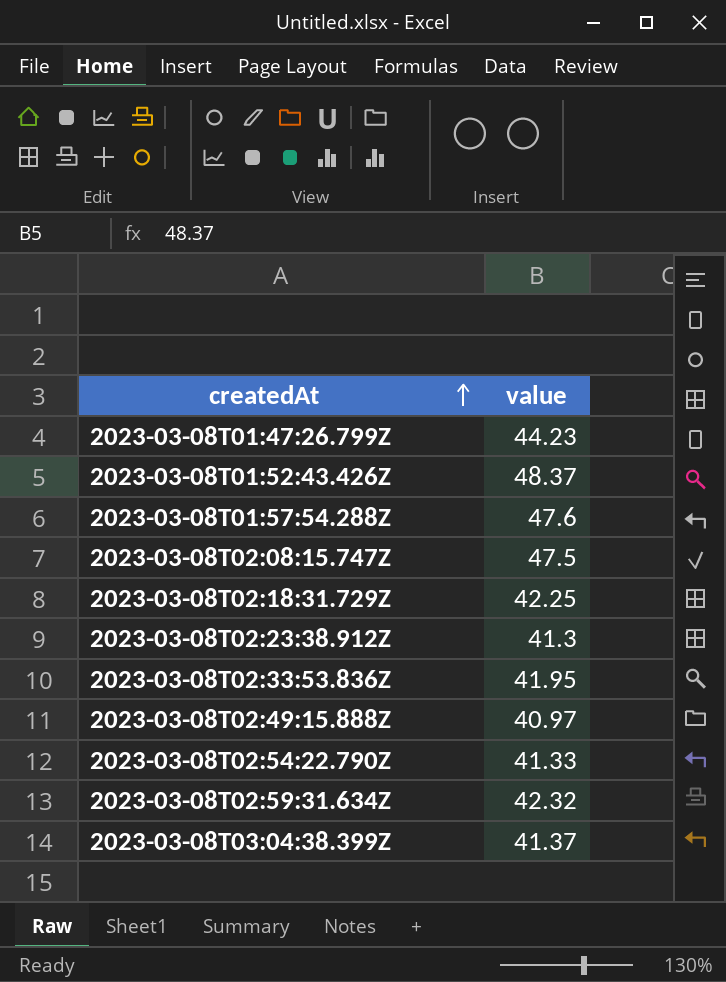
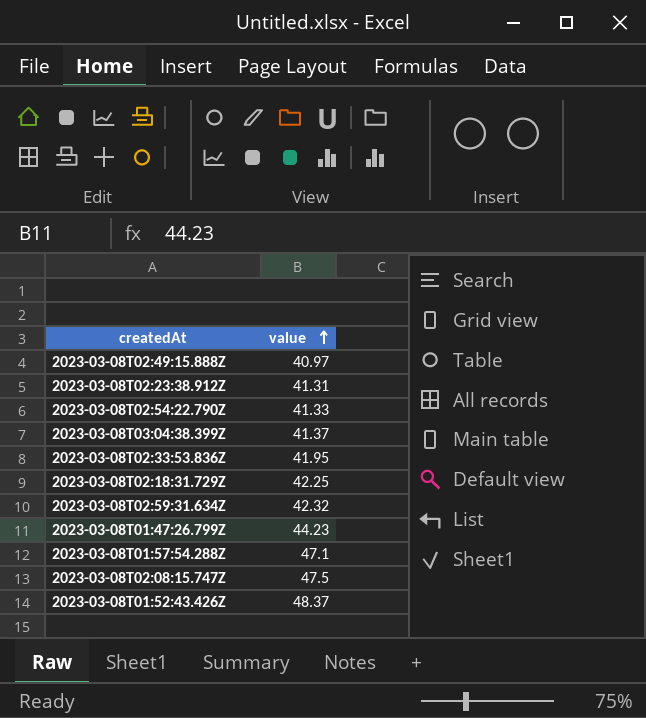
row order: createdAt ascending -> value ascending
2023-03-08T02:23:38.912Z | value: 41.3 -> 41.31
2023-03-08T01:57:54.288Z | value: 47.6 -> 47.1

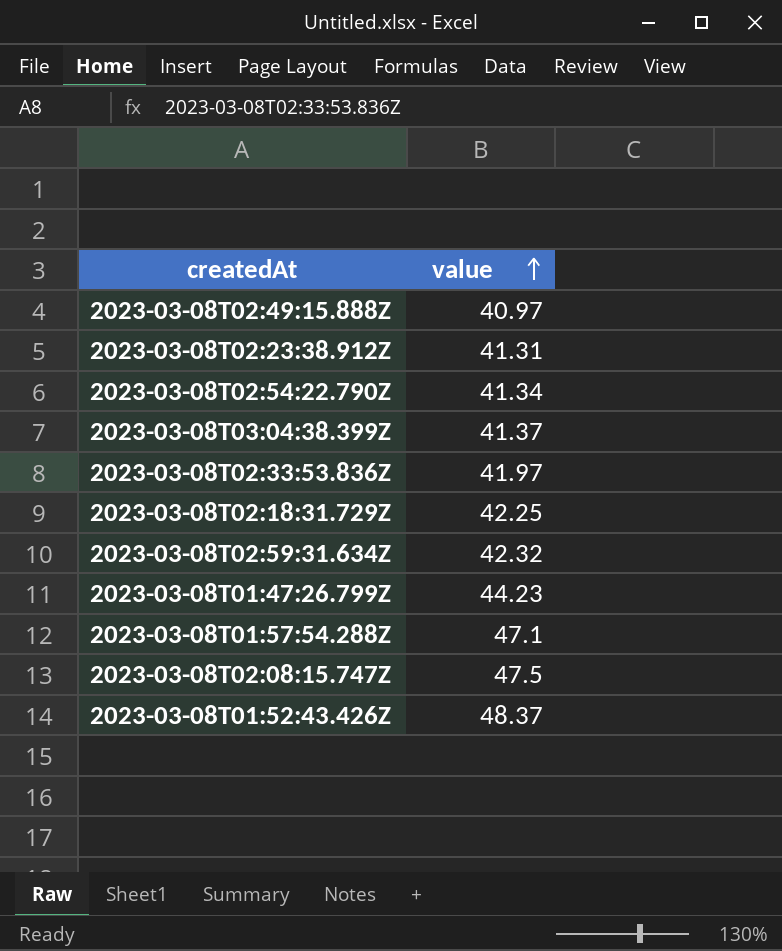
2023-03-08T02:54:22.790Z | value: 41.33 -> 41.34
2023-03-08T02:33:53.836Z | value: 41.95 -> 41.97

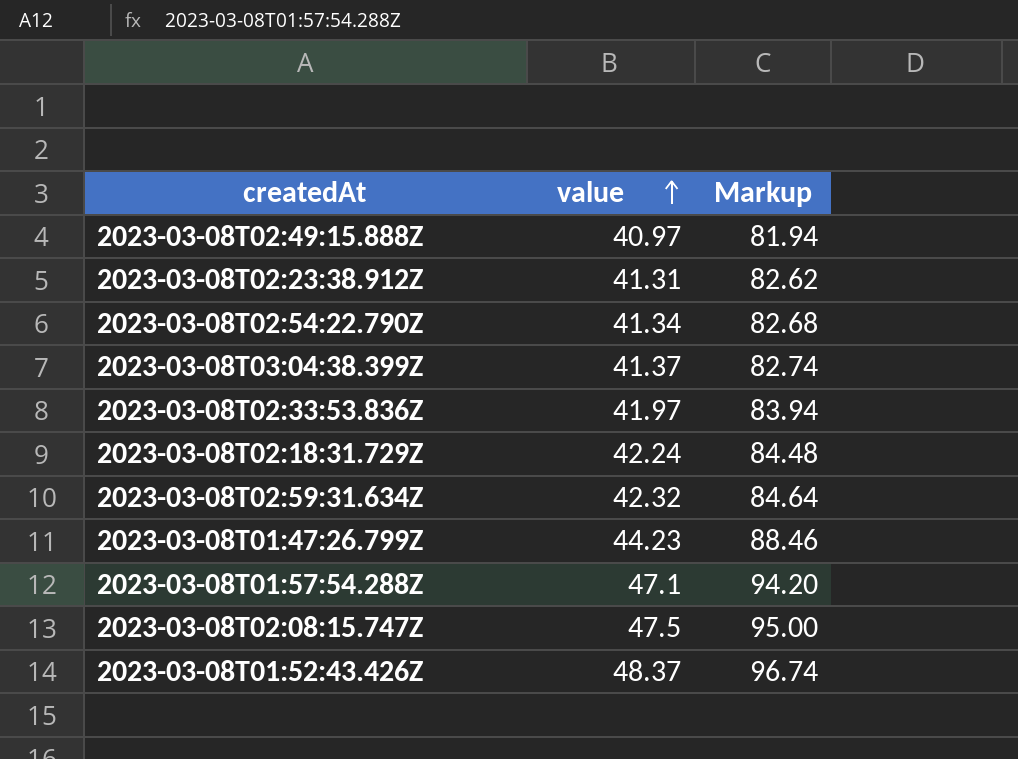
column Markup | formula: none -> [value] * 2
2023-03-08T02:18:31.729Z | value: 42.25 -> 42.24

